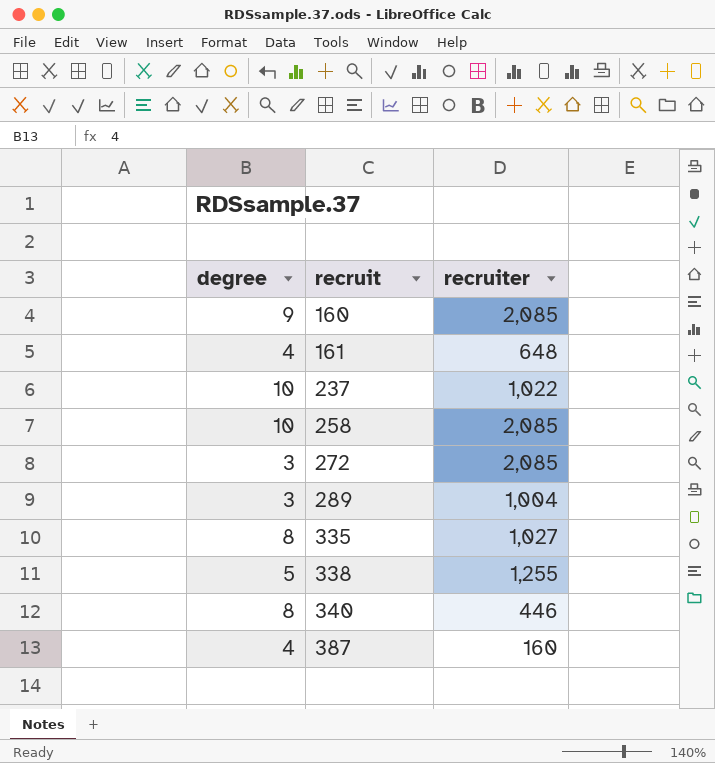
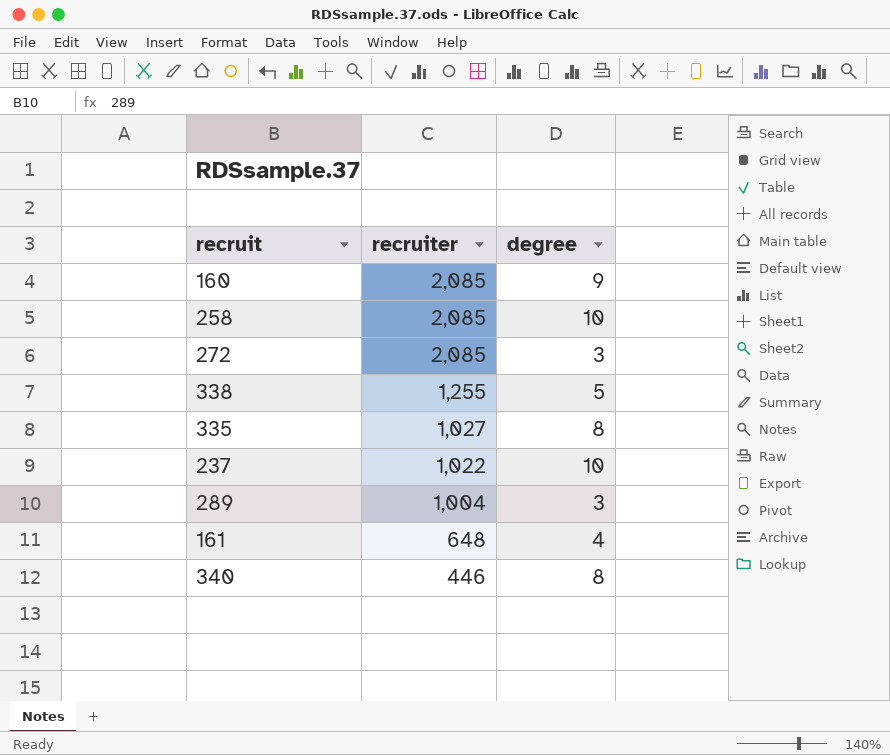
row order: recruit ascending -> recruiter descending
column degree | position: 1 -> 3
row 387: 4 | 160 -> none

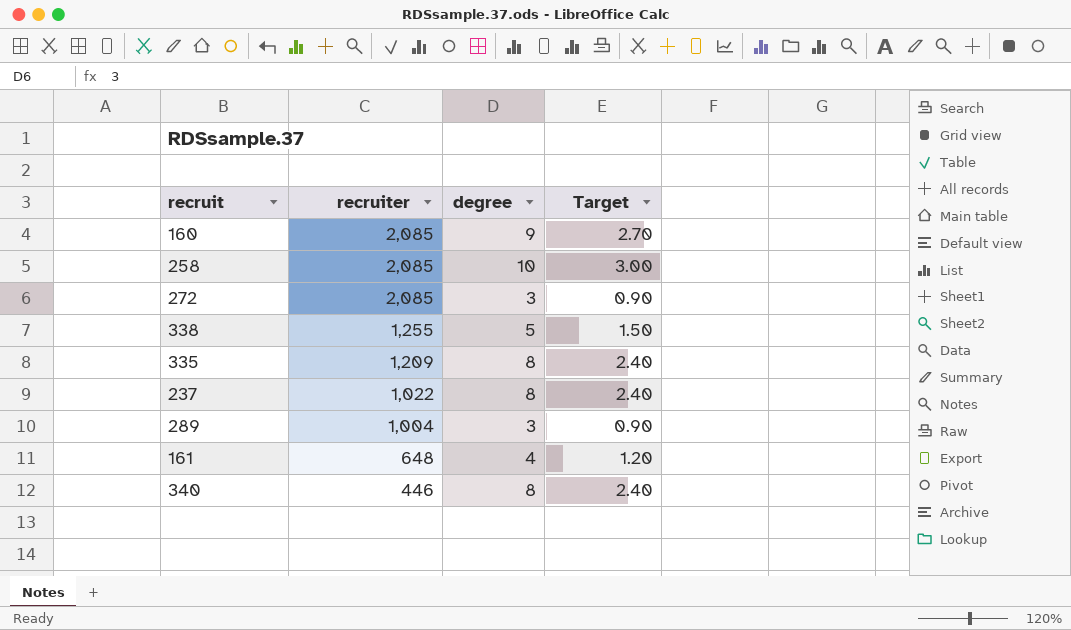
column Target | formula: none -> [degree] * 0.3
335 | recruiter: 1,027 -> 1,209
237 | degree: 10 -> 8

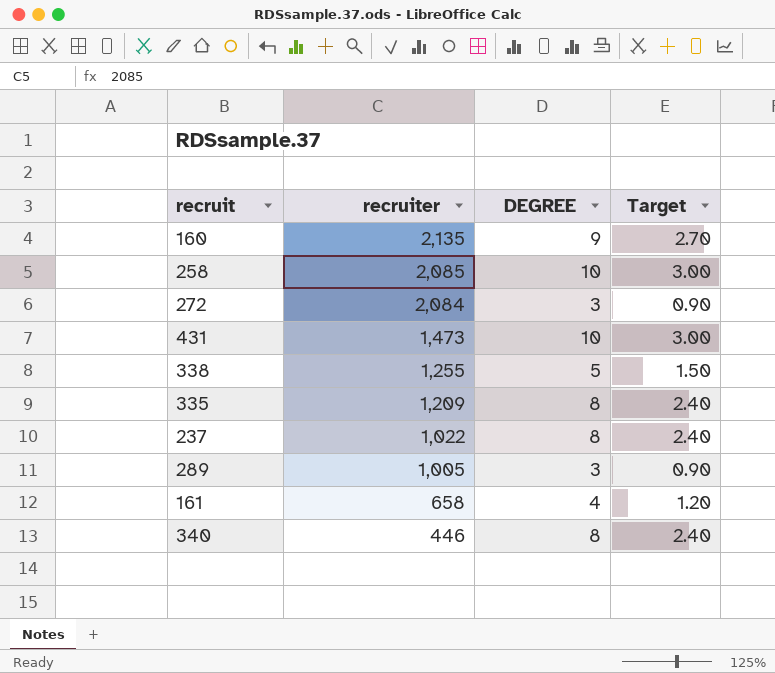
column name: degree -> DEGREE
160 | recruiter: 2,085 -> 2,135
272 | recruiter: 2,085 -> 2,084
row 431: none -> 1,473 | 10 | 3.00
289 | recruiter: 1,004 -> 1,005
161 | recruiter: 648 -> 658

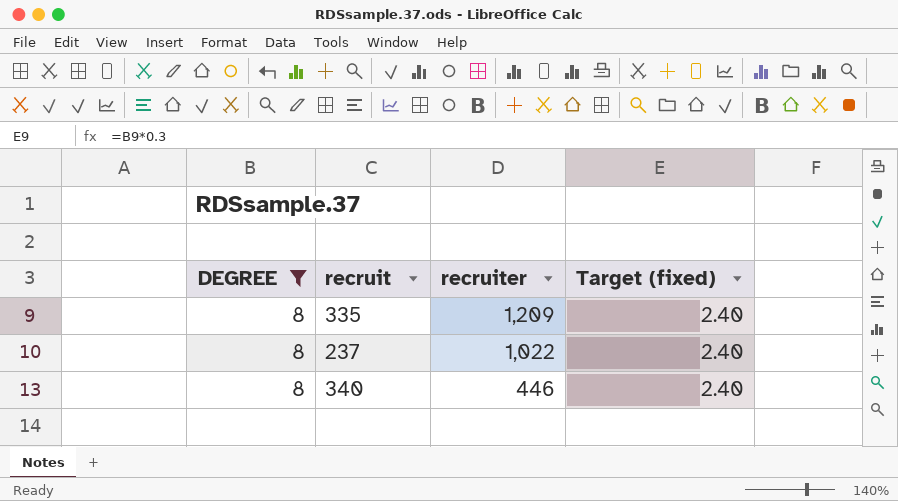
filter: none -> DEGREE = 8
column DEGREE | position: 3 -> 1
column name: Target -> Target (fixed)

